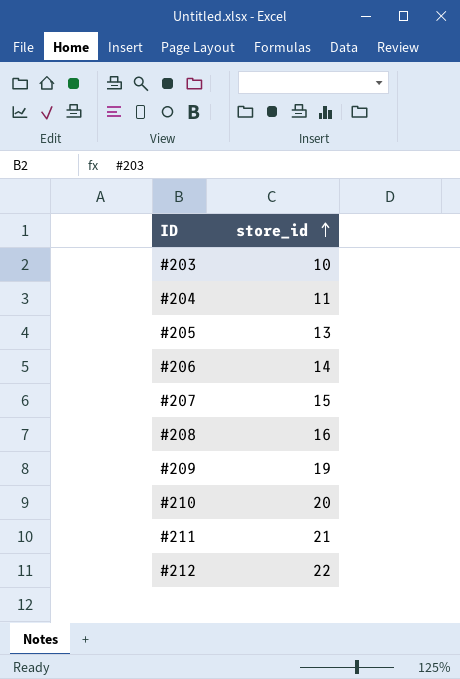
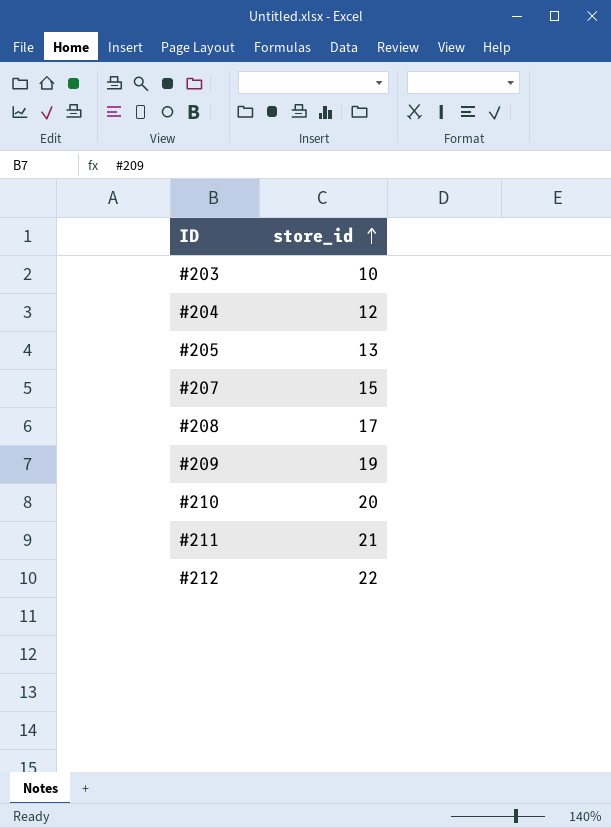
row #206: 14 -> none
#204 | store_id: 11 -> 12
#208 | store_id: 16 -> 17

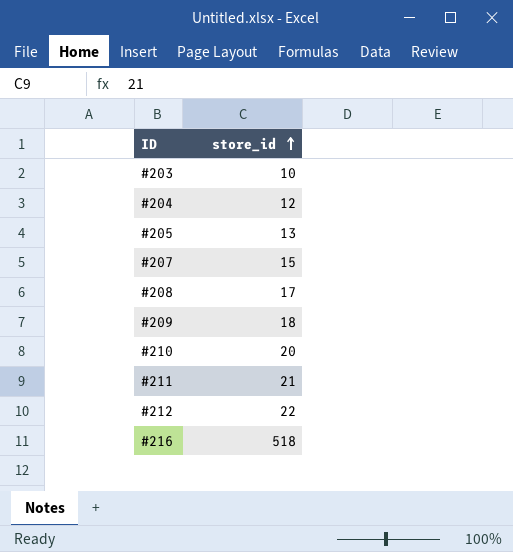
#209 | store_id: 19 -> 18
row #216: none -> 518

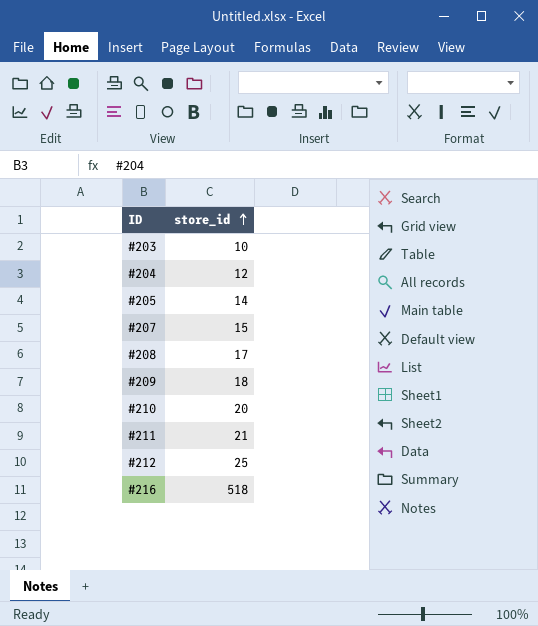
#205 | store_id: 13 -> 14
#212 | store_id: 22 -> 25

